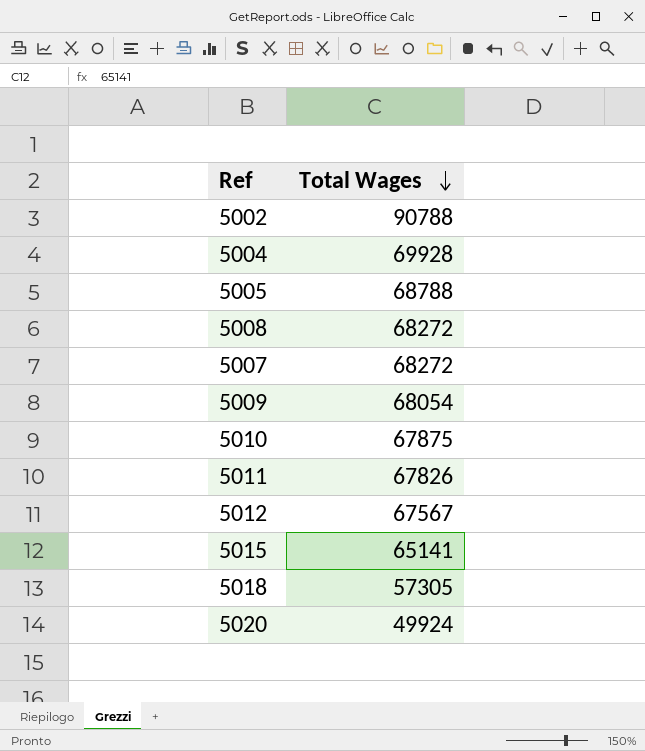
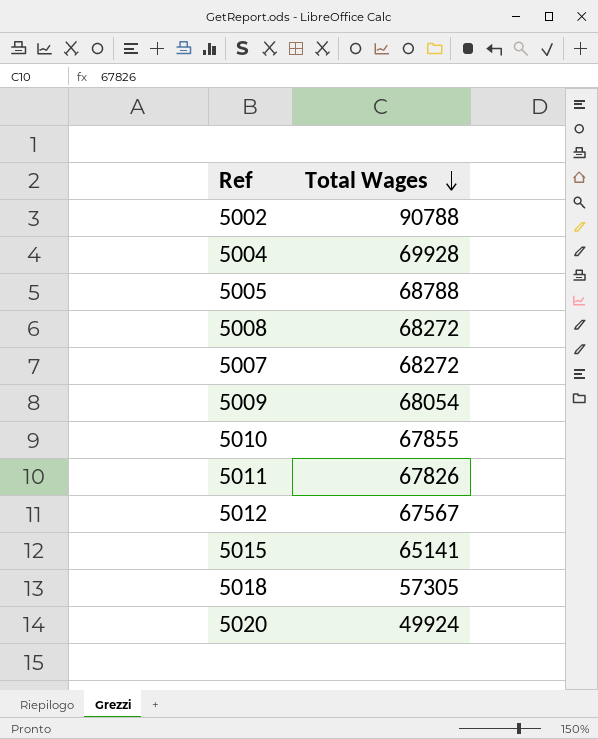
5010 | Total Wages: 67875 -> 67855

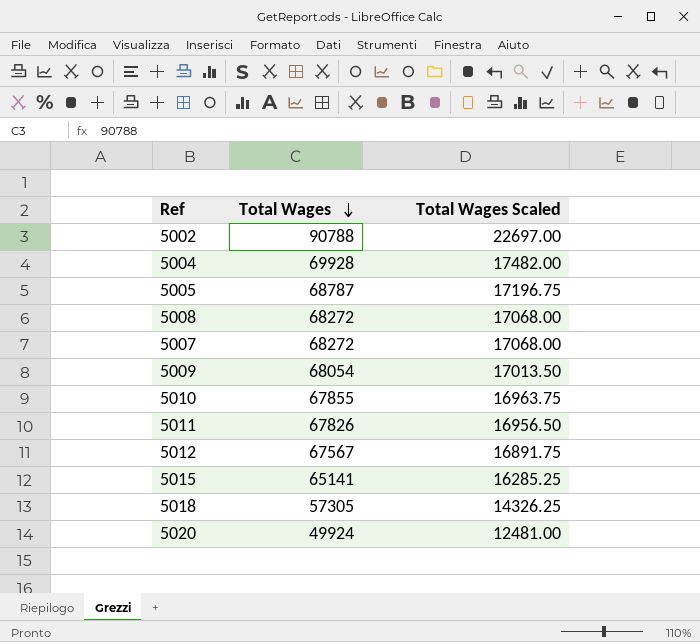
column Total Wages Scaled | formula: none -> [Total Wages] * 0.25
5005 | Total Wages: 68788 -> 68787

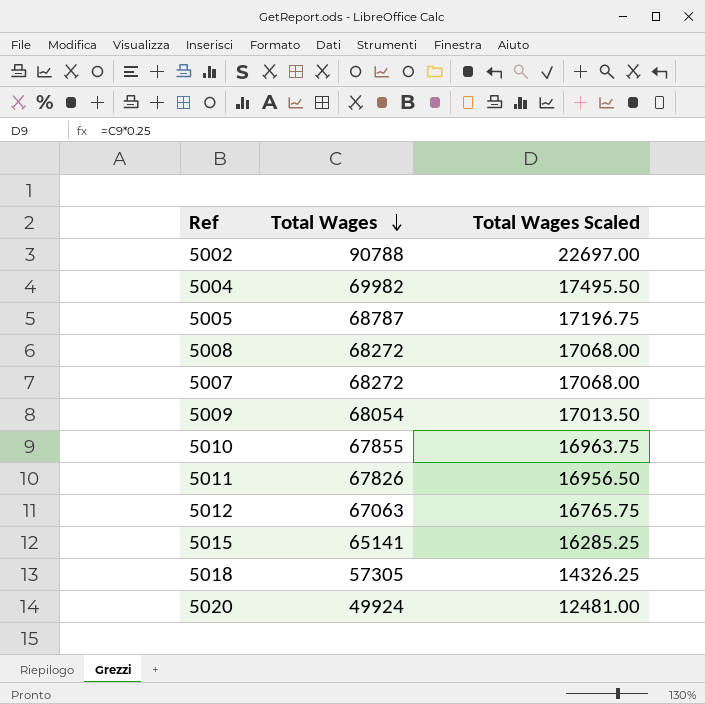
5004 | Total Wages: 69928 -> 69982
5004 | Total Wages Scaled: 17482.00 -> 17495.50
5012 | Total Wages: 67567 -> 67063
5012 | Total Wages Scaled: 16891.75 -> 16765.75

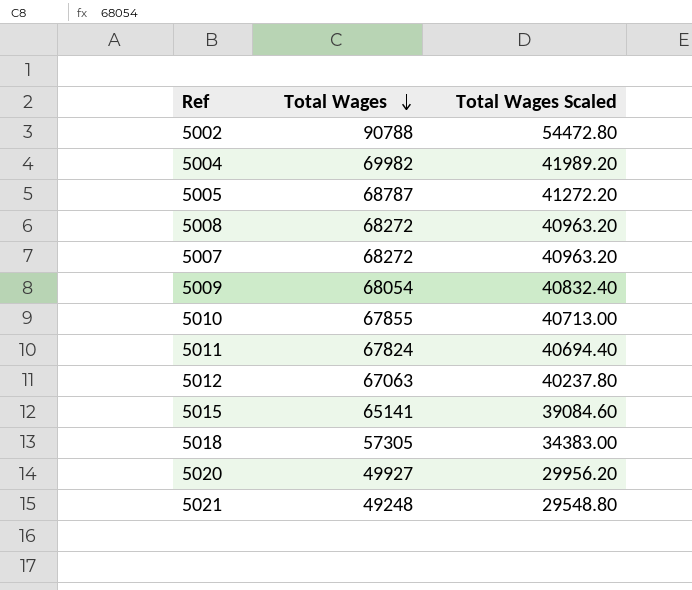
column Total Wages Scaled | formula: [Total Wages] * 0.25 -> [Total Wages] * 0.6
5011 | Total Wages: 67826 -> 67824
5020 | Total Wages: 49924 -> 49927
row 5021: none -> 49248 | 29548.80

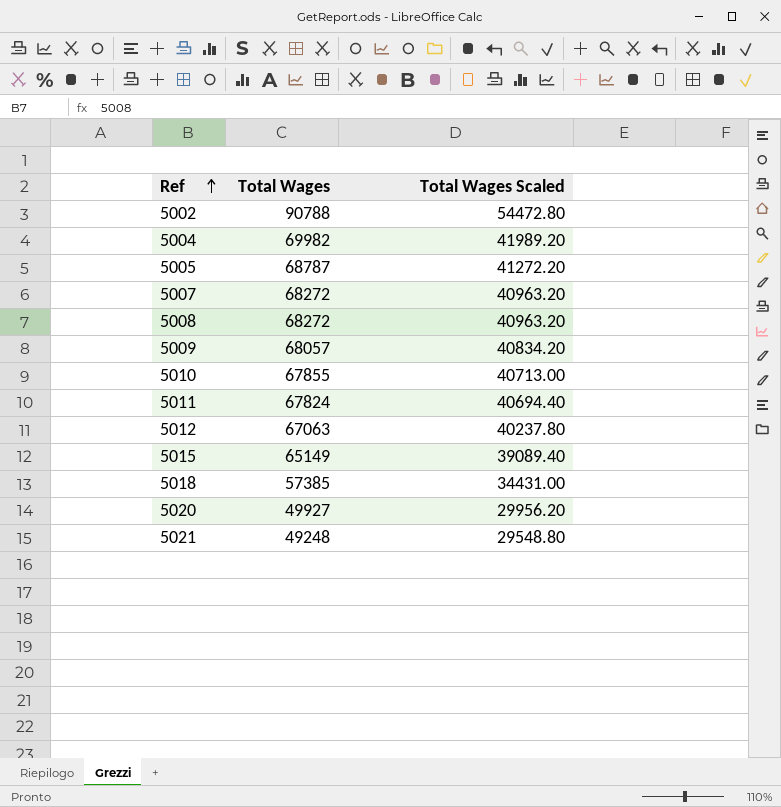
row order: Total Wages descending -> Ref ascending
5009 | Total Wages: 68054 -> 68057
5009 | Total Wages Scaled: 40832.40 -> 40834.20
5015 | Total Wages: 65141 -> 65149
5015 | Total Wages Scaled: 39084.60 -> 39089.40
5018 | Total Wages: 57305 -> 57385
5018 | Total Wages Scaled: 34383.00 -> 34431.00

